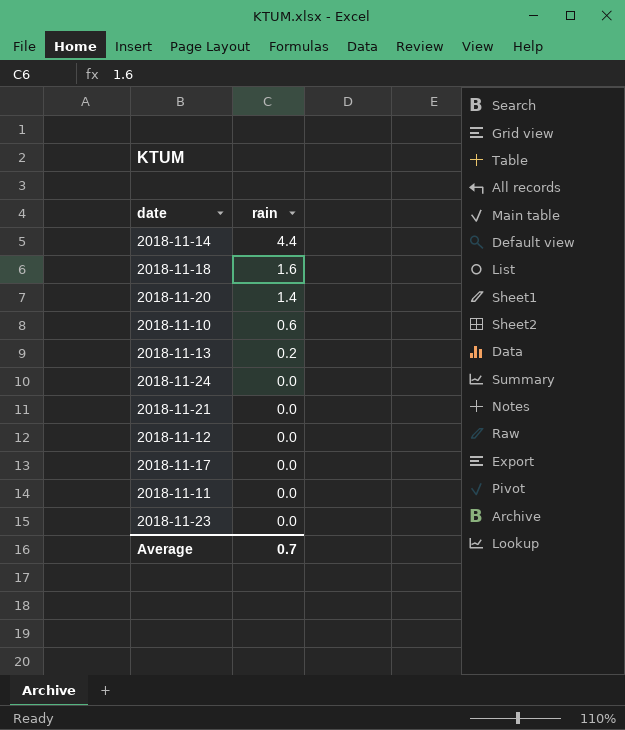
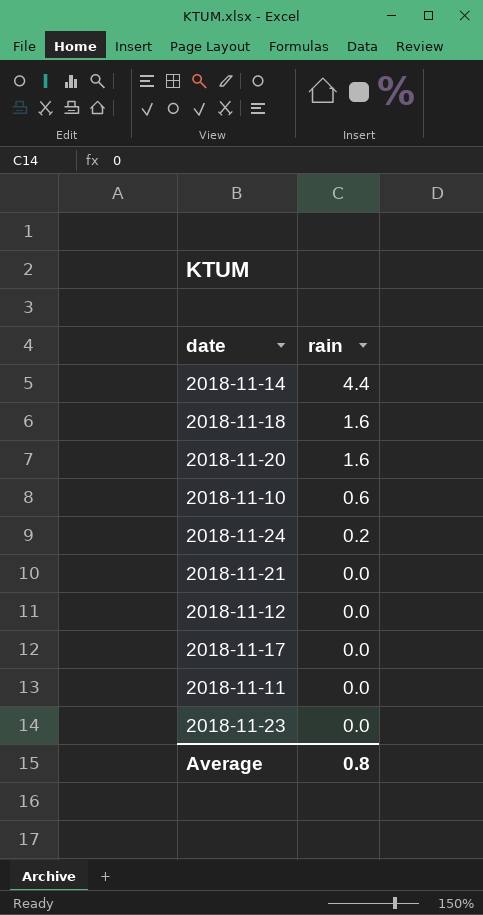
row 2018-11-13: 0.2 -> none
2018-11-20 | rain: 1.4 -> 1.6
2018-11-24 | rain: 0.0 -> 0.2
Average | rain: 0.7 -> 0.8

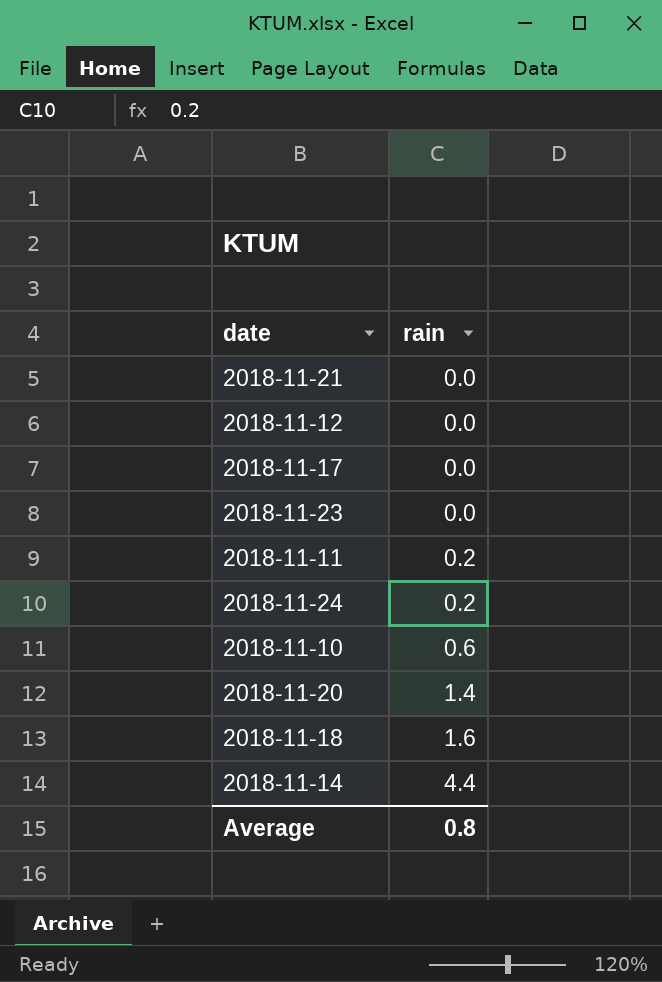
row order: rain descending -> rain ascending
2018-11-11 | rain: 0.0 -> 0.2
2018-11-20 | rain: 1.6 -> 1.4

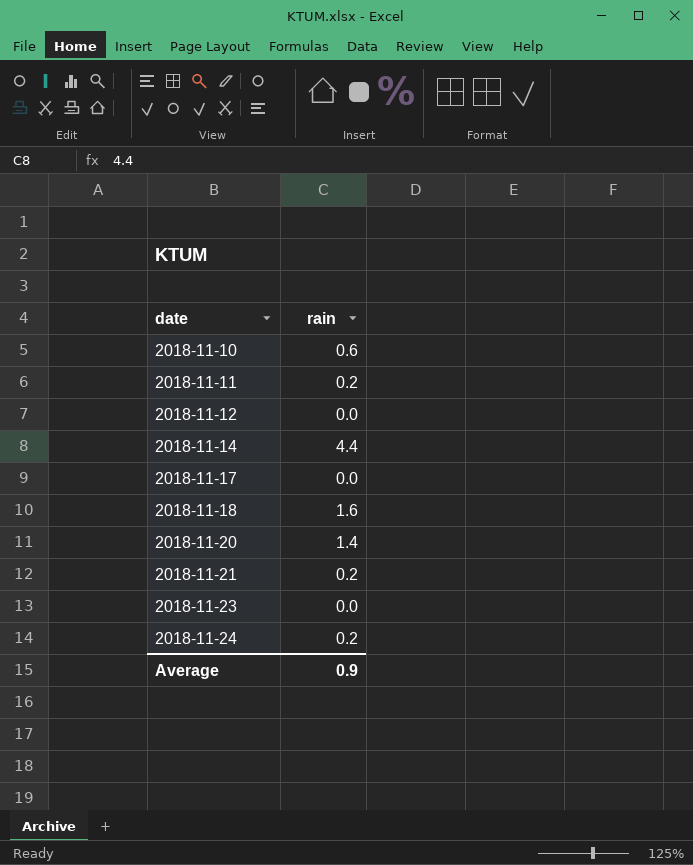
row order: rain ascending -> date ascending
2018-11-21 | rain: 0.0 -> 0.2
Average | rain: 0.8 -> 0.9

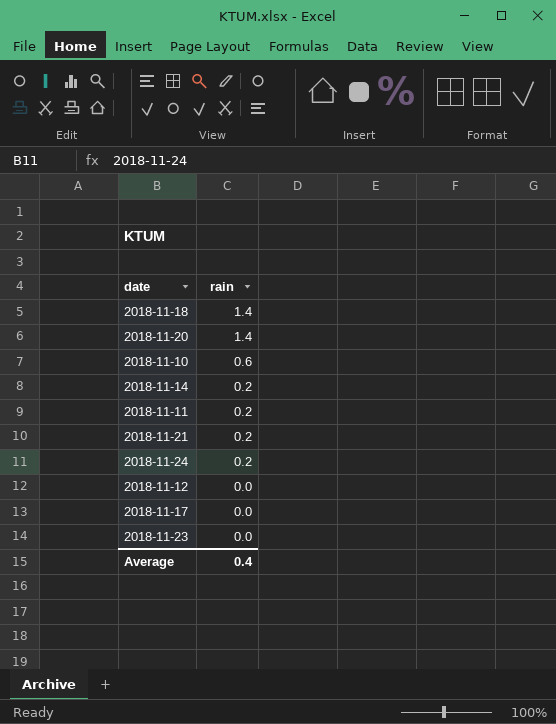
row order: date ascending -> rain descending
2018-11-18 | rain: 1.6 -> 1.4
2018-11-14 | rain: 4.4 -> 0.2
Average | rain: 0.9 -> 0.4

